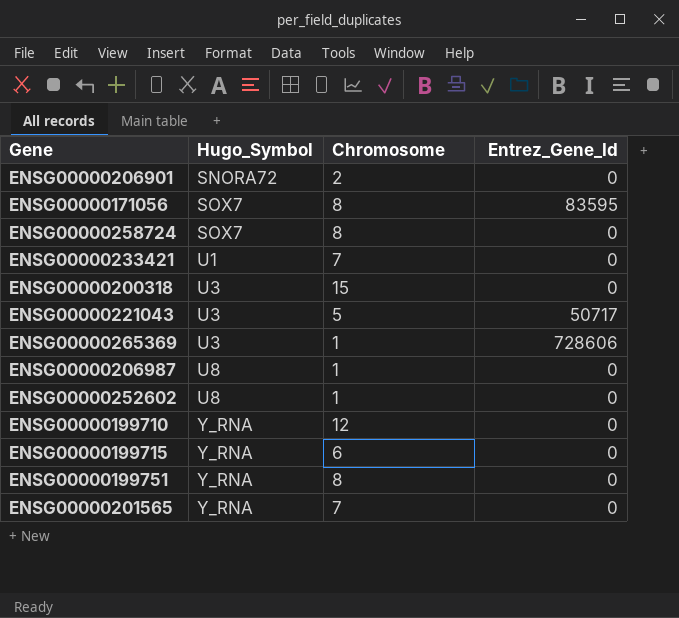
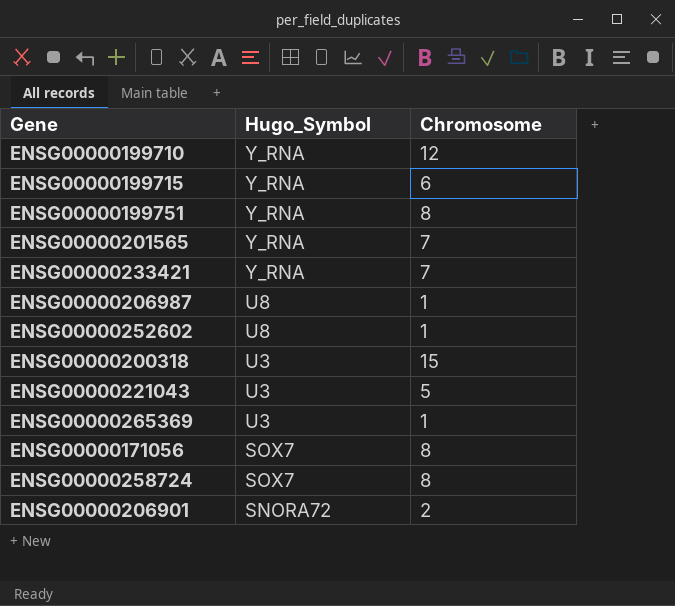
row order: Hugo_Symbol ascending -> Hugo_Symbol descending
column Entrez_Gene_Id | position: 4 -> none
ENSG00000233421 | Hugo_Symbol: U1 -> Y_RNA

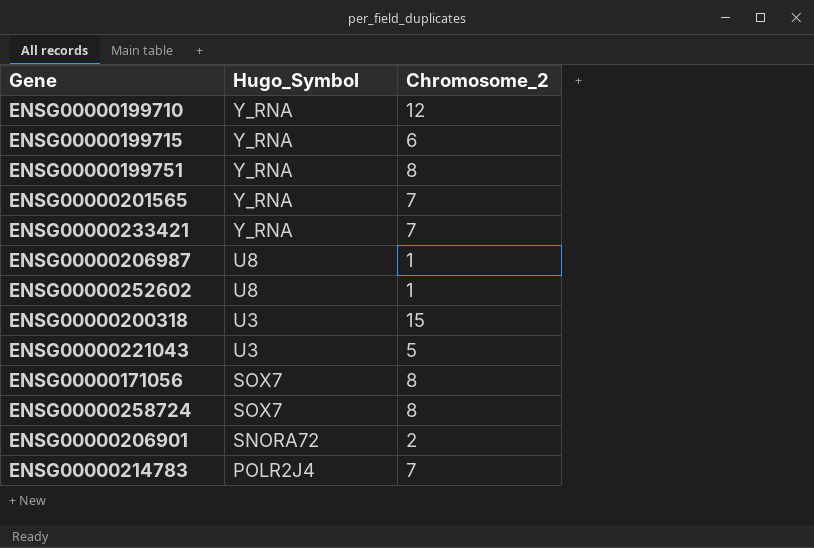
column name: Chromosome -> Chromosome_2
row ENSG00000265369: U3 | 1 -> none
row ENSG00000214783: none -> POLR2J4 | 7

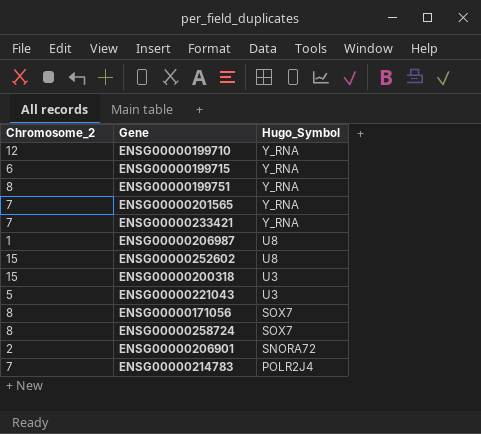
column Chromosome_2 | position: 3 -> 1
ENSG00000252602 | Chromosome_2: 1 -> 15

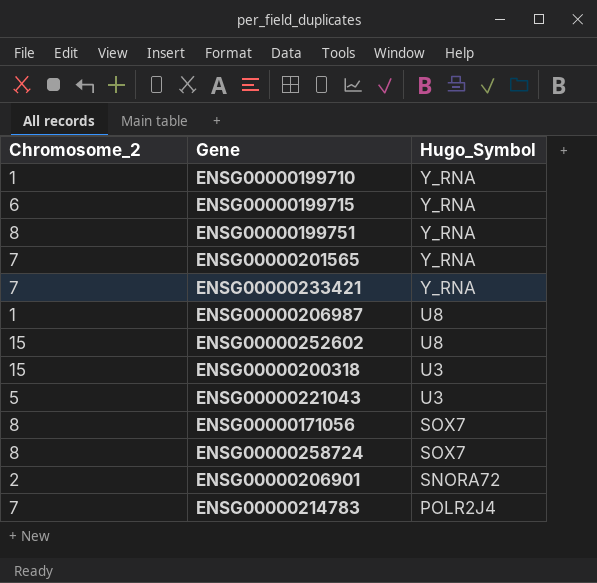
ENSG00000199710 | Chromosome_2: 12 -> 1

